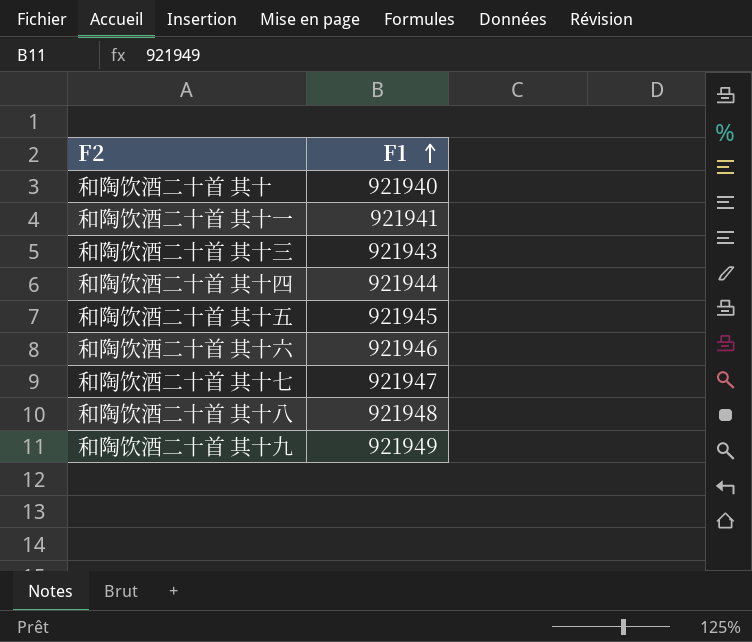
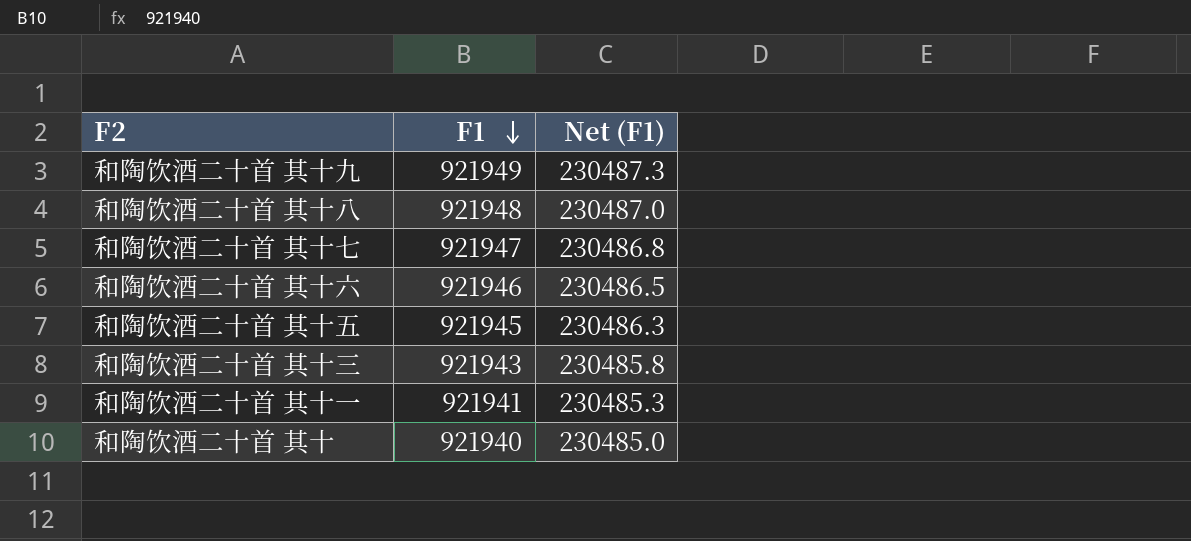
row order: F1 ascending -> F1 descending
column Net (F1) | formula: none -> [F1] * 0.25
row 和陶饮酒二十首 其十四: 921944 -> none

